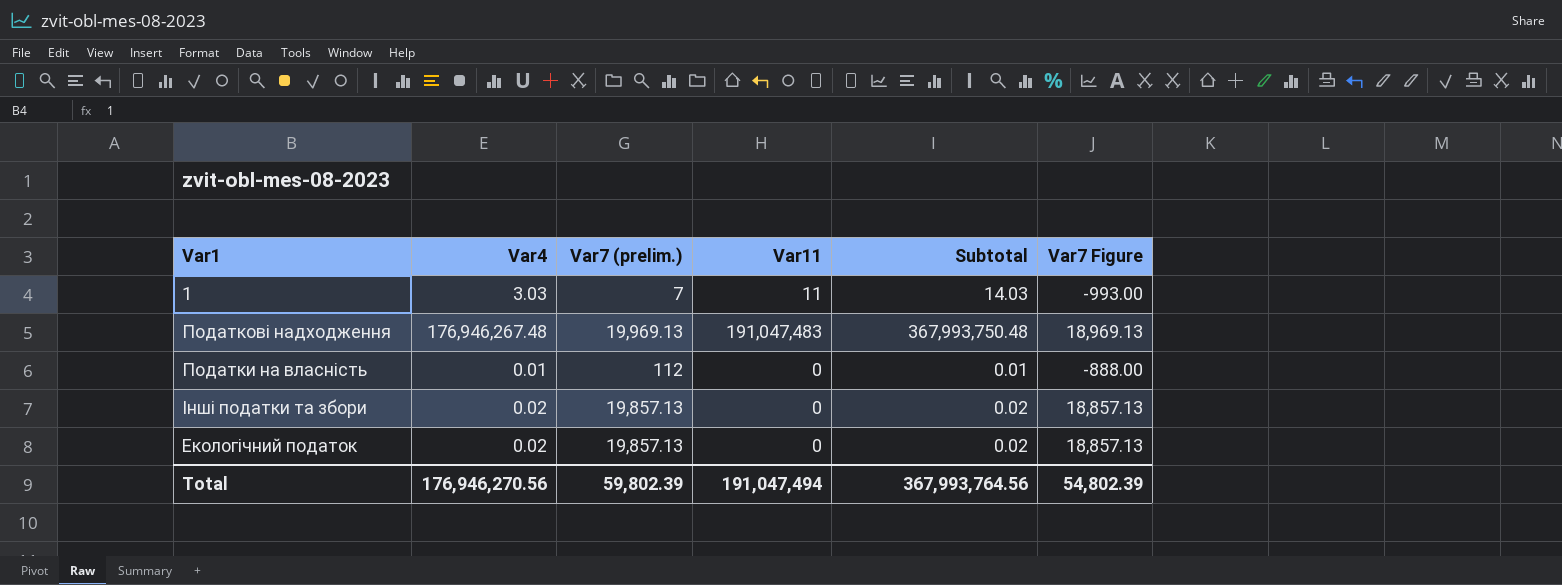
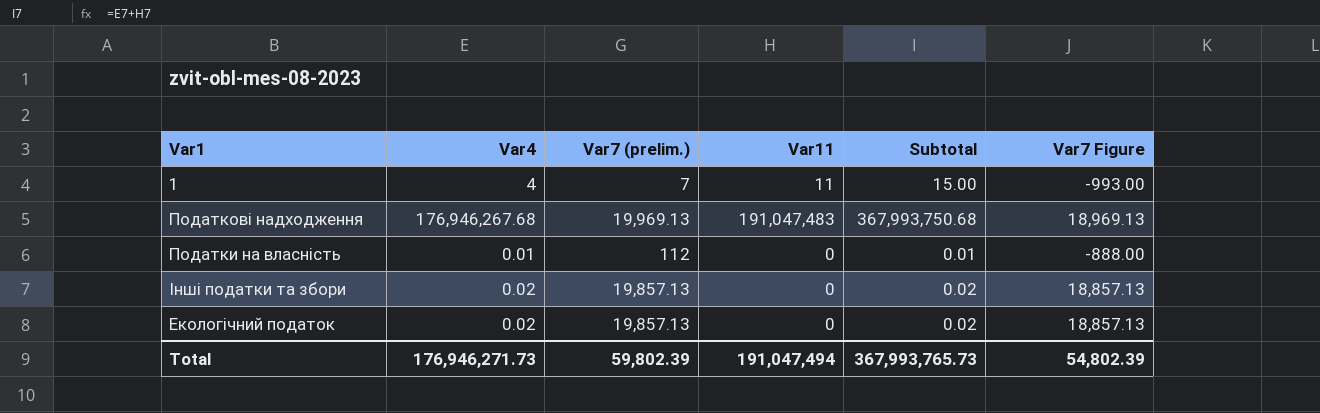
1 | Var4: 3.03 -> 4
1 | Subtotal: 14.03 -> 15.00
Податкові надходження | Var4: 176,946,267.48 -> 176,946,267.68
Податкові надходження | Subtotal: 367,993,750.48 -> 367,993,750.68
Total | Var4: 176,946,270.56 -> 176,946,271.73
Total | Subtotal: 367,993,764.56 -> 367,993,765.73

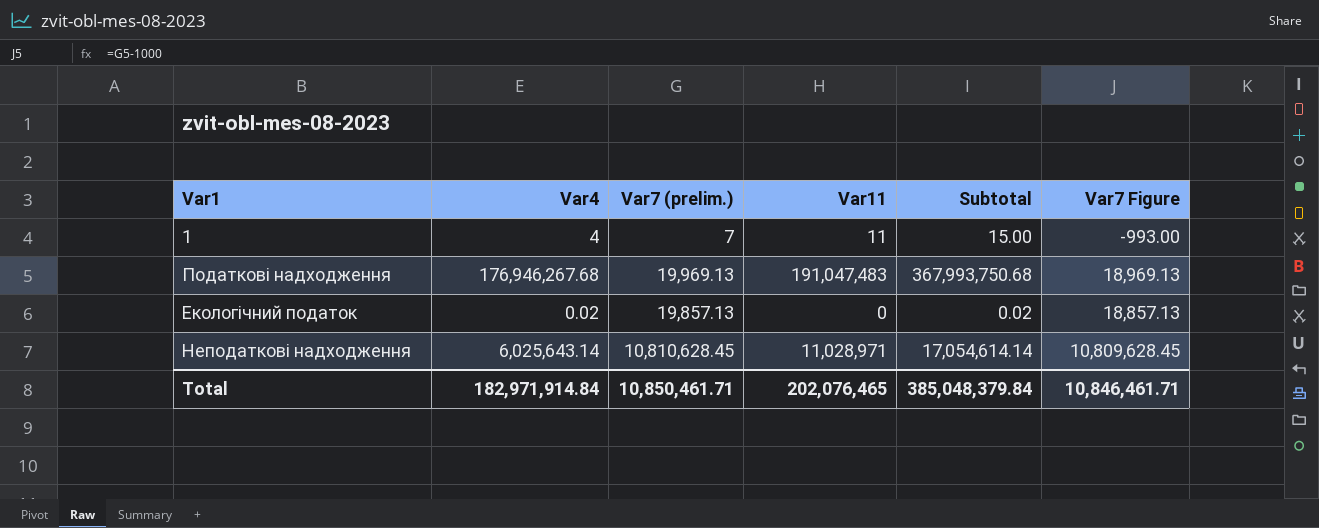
row Податки на власність: 0.01 | 112 | 0 | 0.01 | -888.00 -> none
row Інші податки та збори: 0.02 | 19,857.13 | 0 | 0.02 | 18,857.13 -> none
row Неподаткові надходження: none -> 6,025,643.14 | 10,810,628.45 | 11,028,971 | 17,054,614.14 | 10,809,628.45
Total | Var4: 176,946,271.73 -> 182,971,914.84
Total | Var7 (prelim.): 59,802.39 -> 10,850,461.71
Total | Var11: 191,047,494 -> 202,076,465
Total | Subtotal: 367,993,765.73 -> 385,048,379.84
Total | Var7 Figure: 54,802.39 -> 10,846,461.71

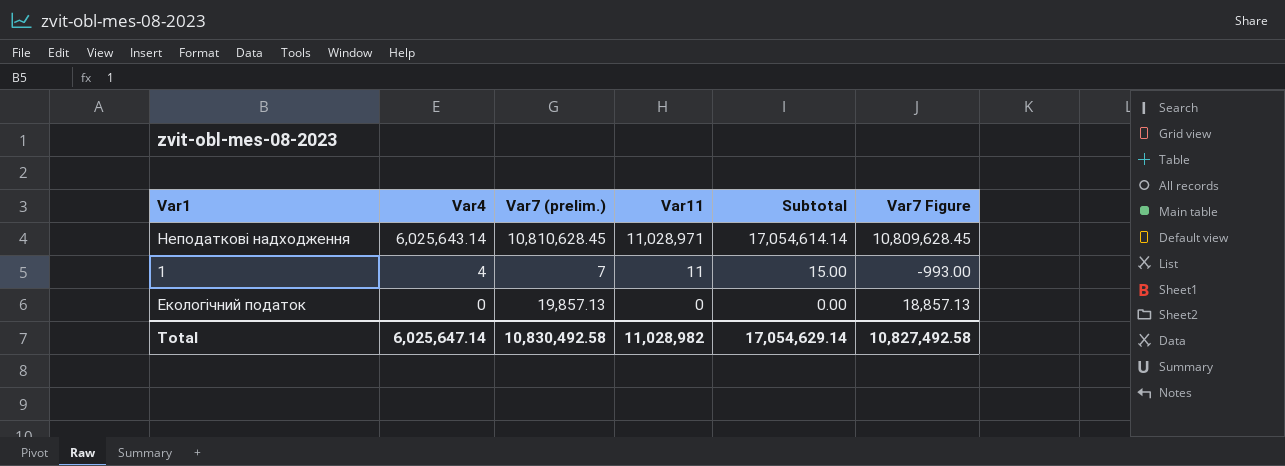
row order: none -> Var4 descending
row Податкові надходження: 176,946,267.68 | 19,969.13 | 191,047,483 | 367,993,750.68 | 18,969.13 -> none
Екологічний податок | Var4: 0.02 -> 0
Екологічний податок | Subtotal: 0.02 -> 0.00
Total | Var4: 182,971,914.84 -> 6,025,647.14
Total | Var7 (prelim.): 10,850,461.71 -> 10,830,492.58
Total | Var11: 202,076,465 -> 11,028,982
Total | Subtotal: 385,048,379.84 -> 17,054,629.14
Total | Var7 Figure: 10,846,461.71 -> 10,827,492.58

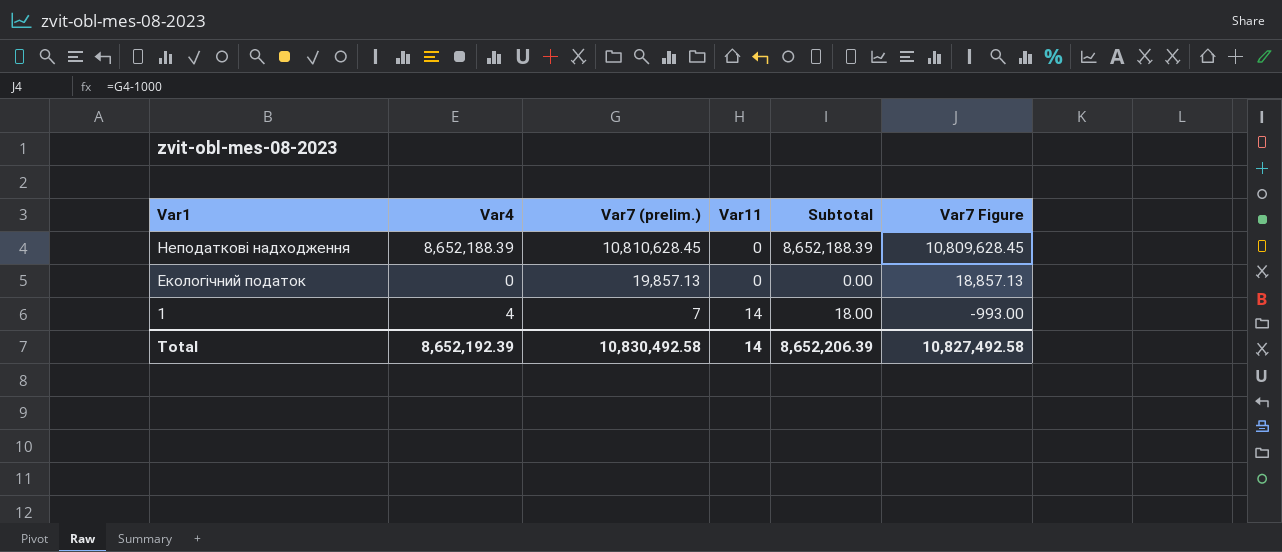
row order: Var4 descending -> Var1 descending
Неподаткові надходження | Var4: 6,025,643.14 -> 8,652,188.39
Неподаткові надходження | Var11: 11,028,971 -> 0
Неподаткові надходження | Subtotal: 17,054,614.14 -> 8,652,188.39
1 | Var11: 11 -> 14
1 | Subtotal: 15.00 -> 18.00
Total | Var4: 6,025,647.14 -> 8,652,192.39
Total | Var11: 11,028,982 -> 14
Total | Subtotal: 17,054,629.14 -> 8,652,206.39

